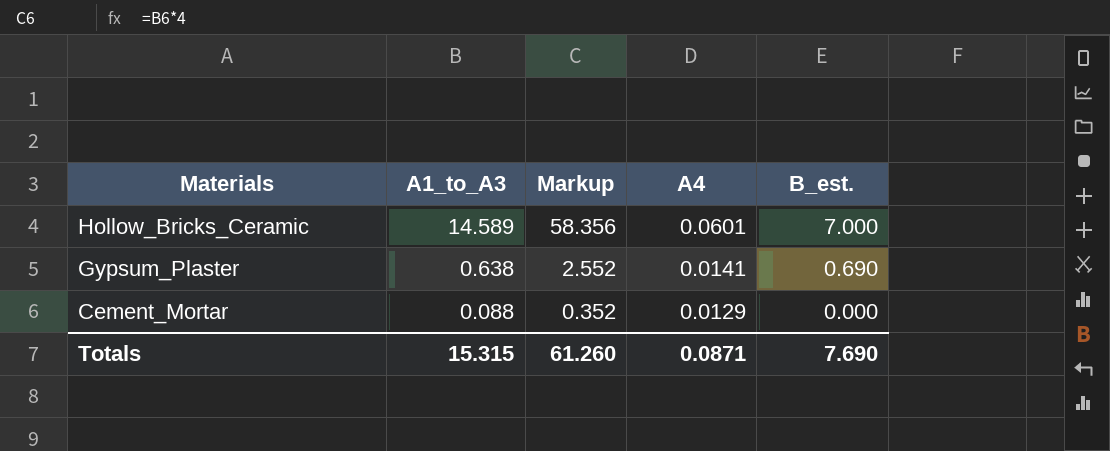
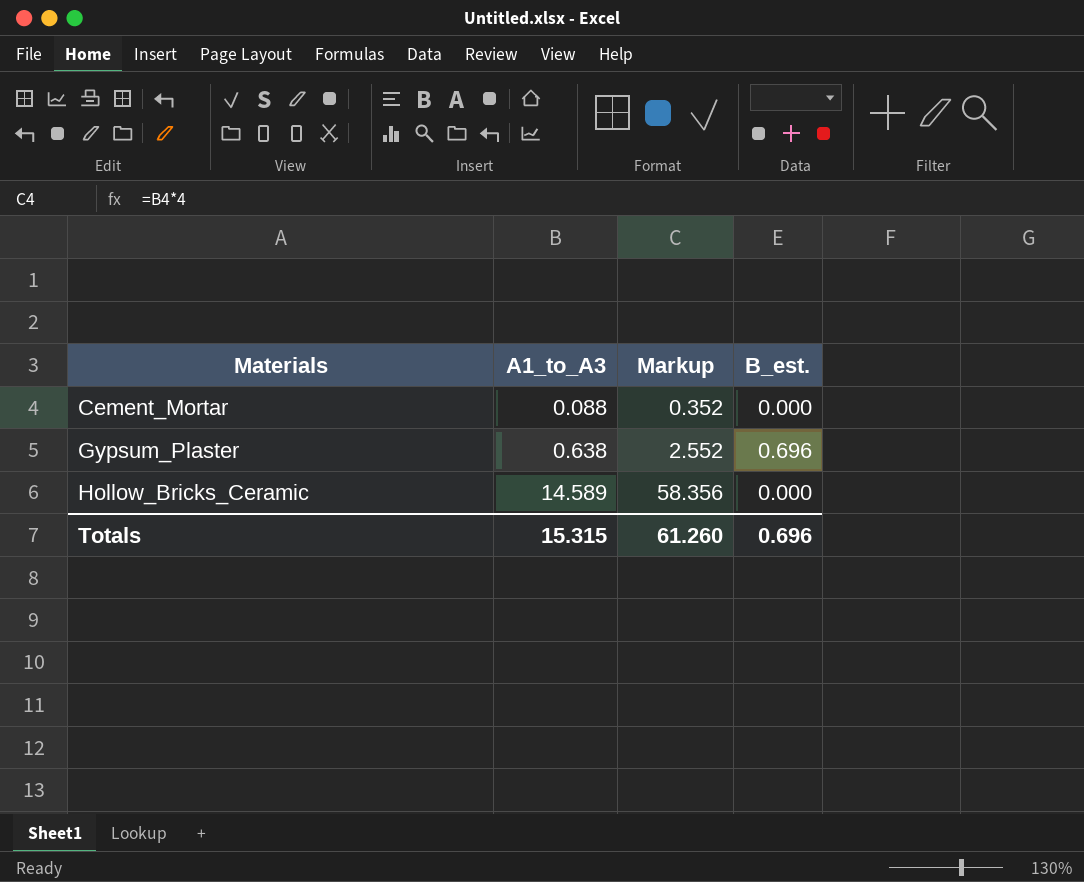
row order: Materials descending -> Materials ascending
column A4 | position: 4 -> none
Gypsum_Plaster | B_est.: 0.690 -> 0.696
Hollow_Bricks_Ceramic | B_est.: 7.000 -> 0.000
Totals | B_est.: 7.690 -> 0.696

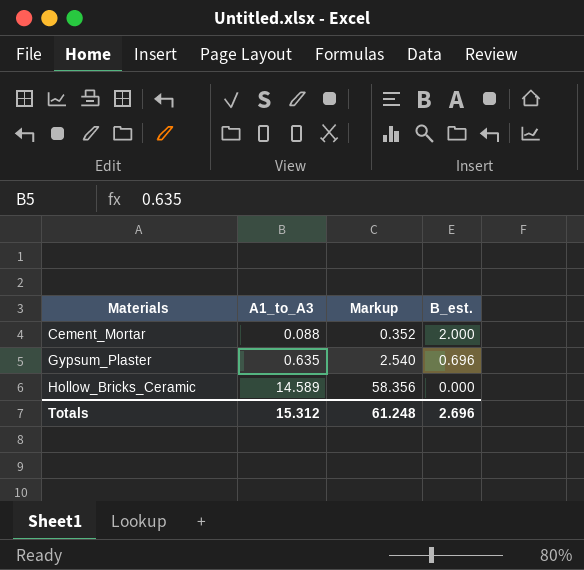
Cement_Mortar | B_est.: 0.000 -> 2.000
Gypsum_Plaster | A1_to_A3: 0.638 -> 0.635
Gypsum_Plaster | Markup: 2.552 -> 2.540
Totals | A1_to_A3: 15.315 -> 15.312
Totals | Markup: 61.260 -> 61.248
Totals | B_est.: 0.696 -> 2.696

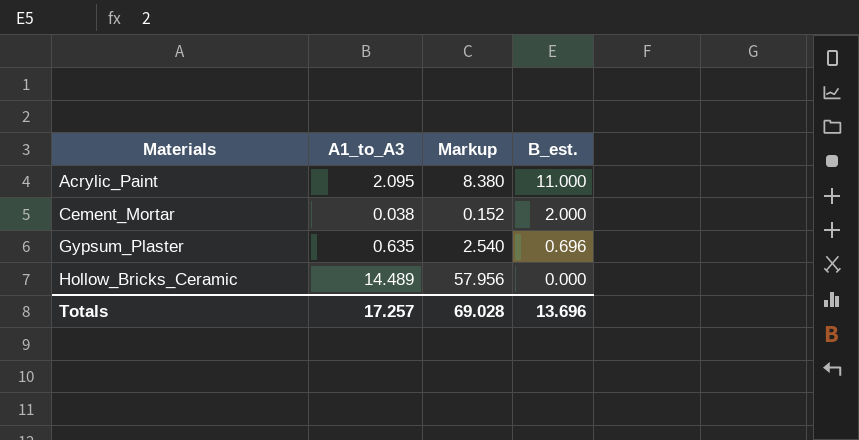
row Acrylic_Paint: none -> 2.095 | 8.380 | 11.000
Cement_Mortar | A1_to_A3: 0.088 -> 0.038
Cement_Mortar | Markup: 0.352 -> 0.152
Hollow_Bricks_Ceramic | A1_to_A3: 14.589 -> 14.489
Hollow_Bricks_Ceramic | Markup: 58.356 -> 57.956
Totals | A1_to_A3: 15.312 -> 17.257
Totals | Markup: 61.248 -> 69.028
Totals | B_est.: 2.696 -> 13.696

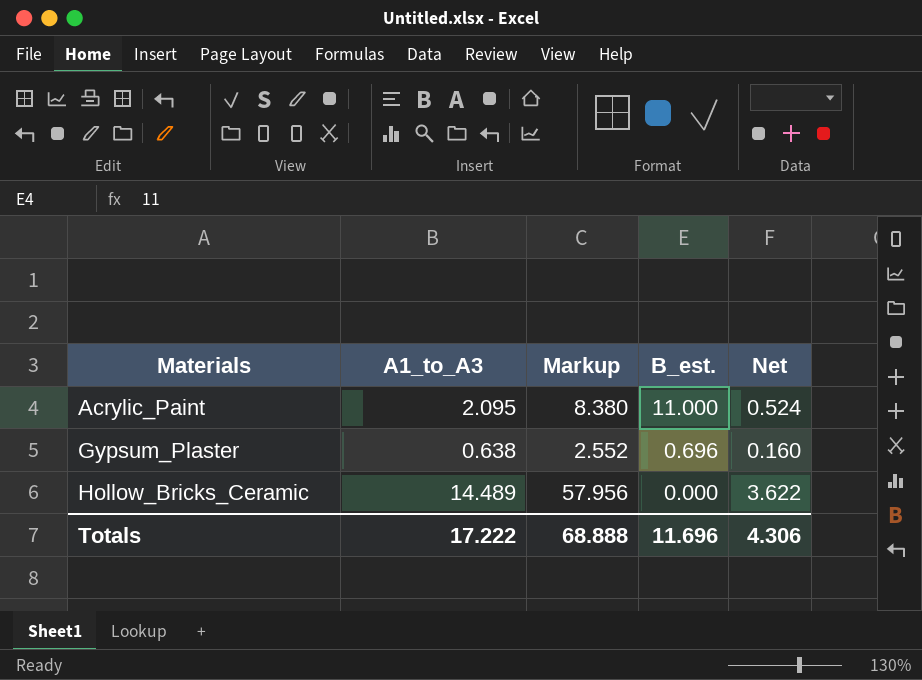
column Net | formula: none -> [A1_to_A3] * 0.25
row Cement_Mortar: 0.038 | 0.152 | 2.000 -> none
Gypsum_Plaster | A1_to_A3: 0.635 -> 0.638
Gypsum_Plaster | Markup: 2.540 -> 2.552
Totals | A1_to_A3: 17.257 -> 17.222
Totals | Markup: 69.028 -> 68.888
Totals | B_est.: 13.696 -> 11.696

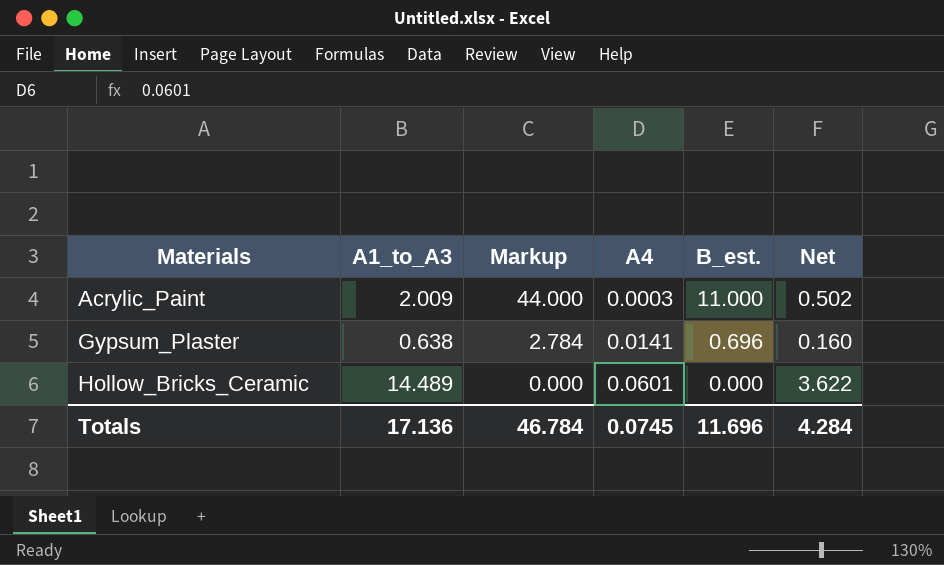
column Markup | formula: [A1_to_A3] * 4 -> [B_est.] * 4
column A4 | position: none -> 4
Acrylic_Paint | A1_to_A3: 2.095 -> 2.009
Acrylic_Paint | Net: 0.524 -> 0.502
Totals | A1_to_A3: 17.222 -> 17.136
Totals | Markup: 68.888 -> 46.784
Totals | Net: 4.306 -> 4.284

